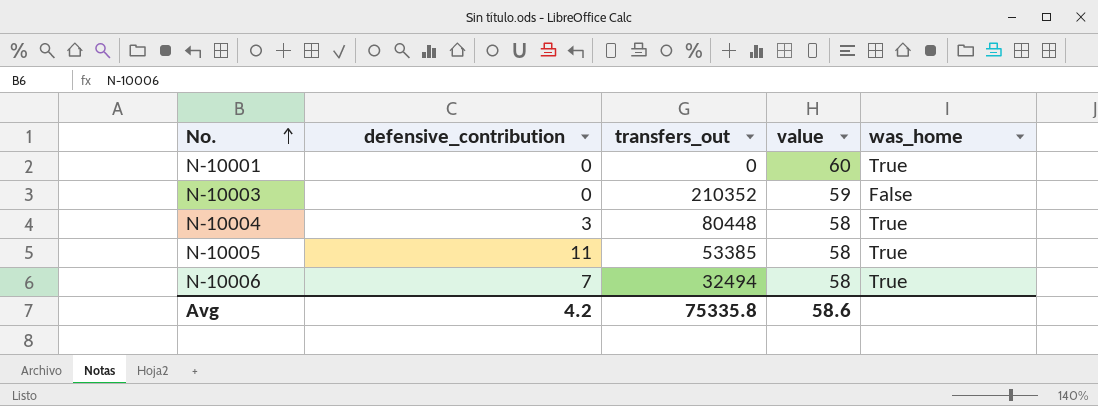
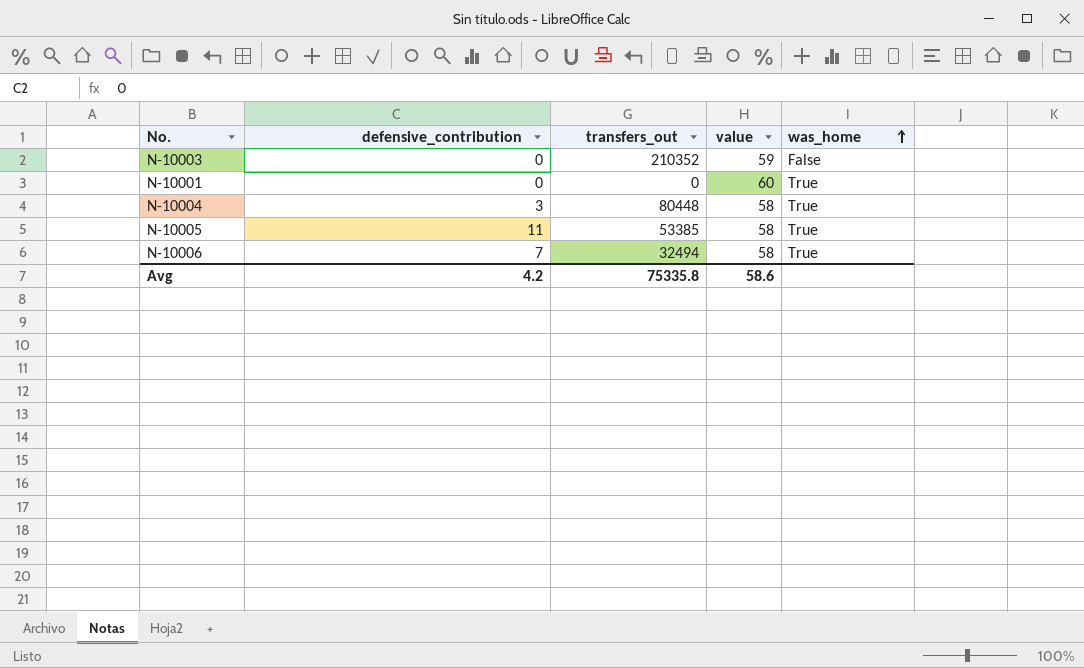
row order: No. ascending -> was_home ascending

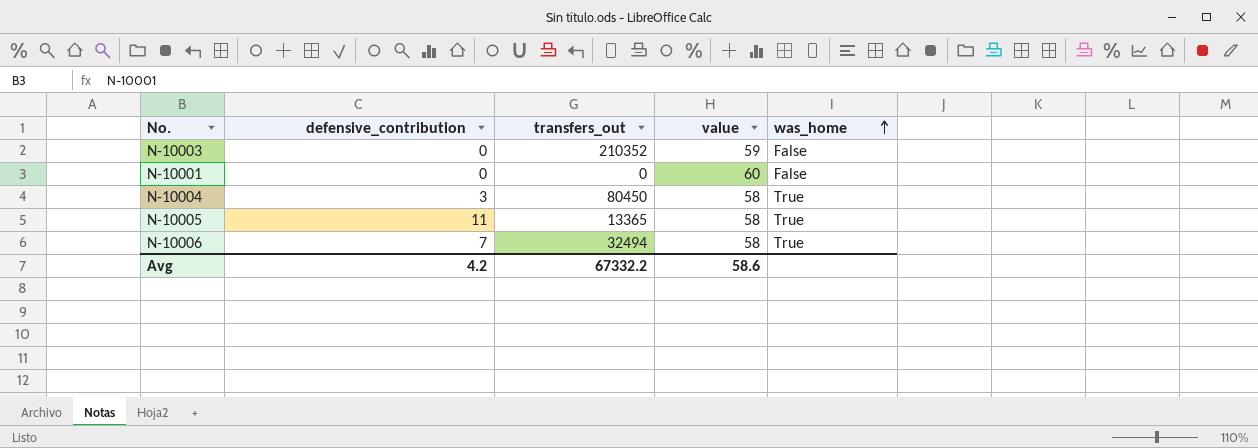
N-10001 | was_home: True -> False
N-10004 | transfers_out: 80448 -> 80450
N-10005 | transfers_out: 53385 -> 13365
Avg | transfers_out: 75335.8 -> 67332.2

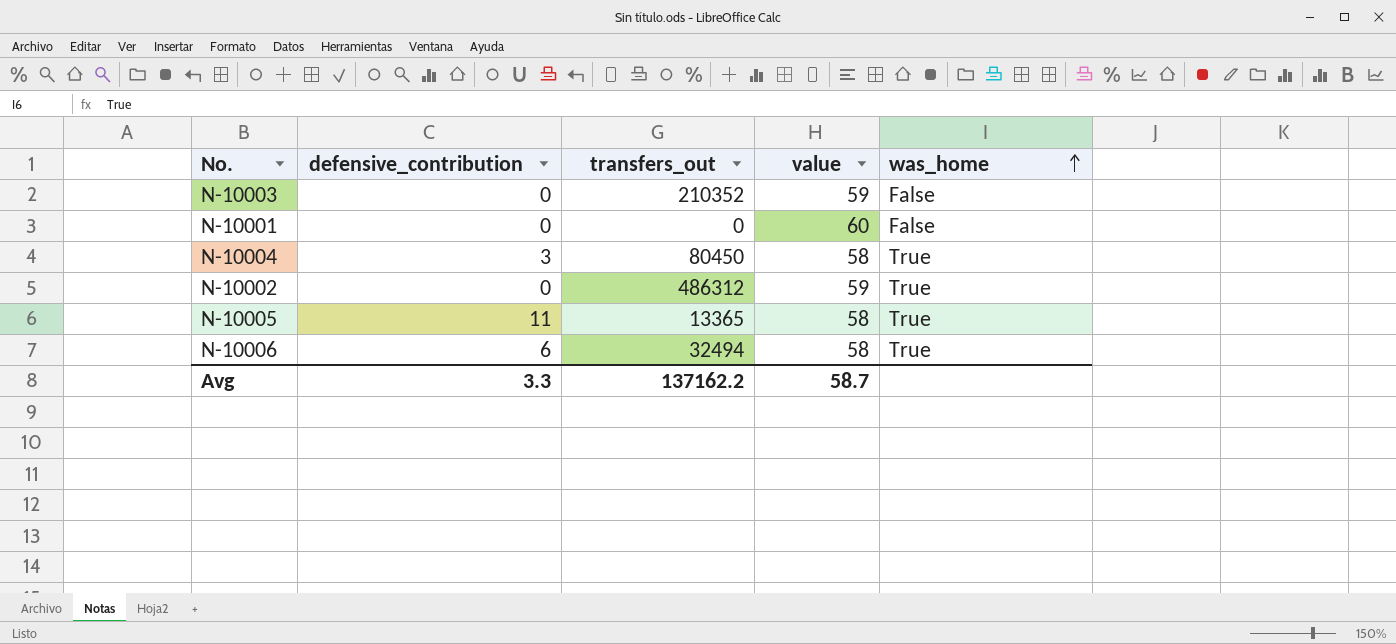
row N-10002: none -> 0 | 486312 | 59 | True
N-10006 | defensive_contribution: 7 -> 6
Avg | defensive_contribution: 4.2 -> 3.3
Avg | transfers_out: 67332.2 -> 137162.2
Avg | value: 58.6 -> 58.7

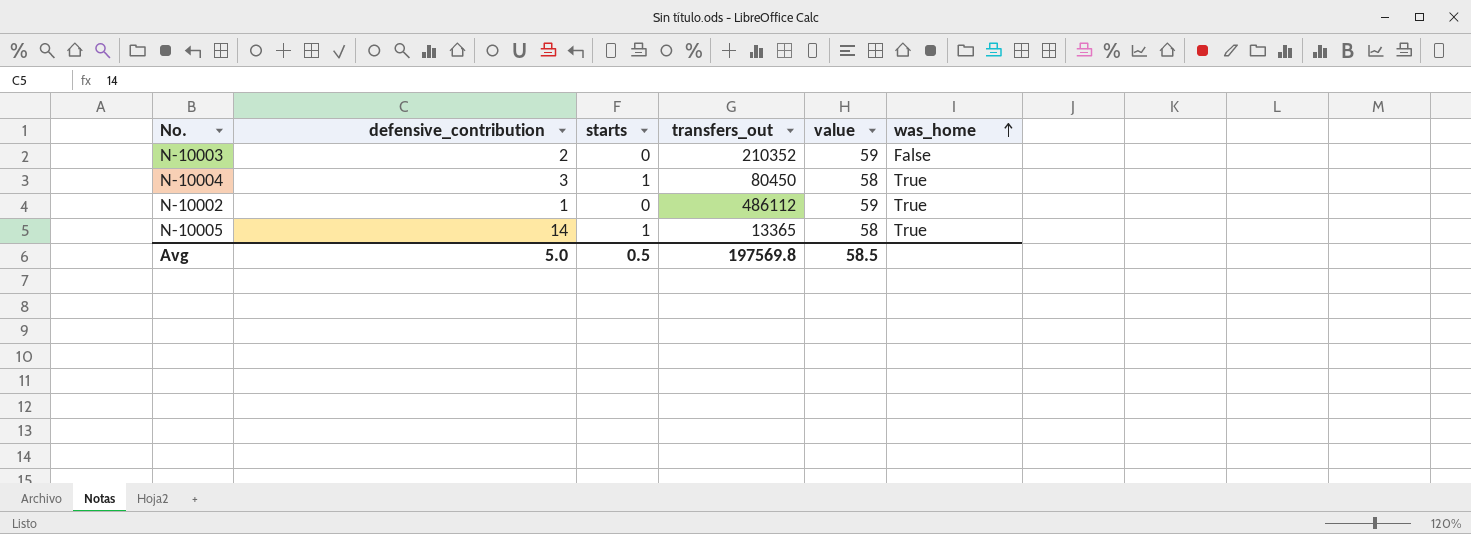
column starts | position: none -> 3
row N-10001: 0 | 0 | 60 | False -> none
row N-10006: 6 | 32494 | 58 | True -> none
N-10003 | defensive_contribution: 0 -> 2
N-10002 | defensive_contribution: 0 -> 1
N-10002 | transfers_out: 486312 -> 486112
N-10005 | defensive_contribution: 11 -> 14
Avg | defensive_contribution: 3.3 -> 5.0
Avg | transfers_out: 137162.2 -> 197569.8
Avg | value: 58.7 -> 58.5

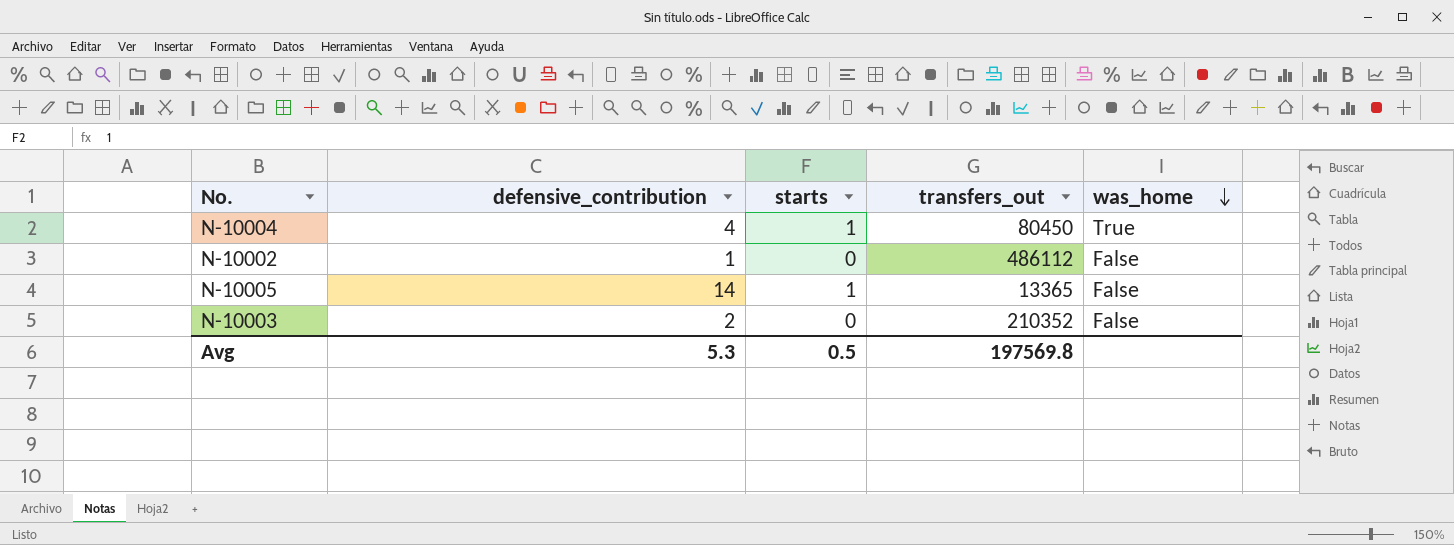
row order: was_home ascending -> was_home descending
column value | position: 5 -> none
N-10004 | defensive_contribution: 3 -> 4
N-10002 | was_home: True -> False
N-10005 | was_home: True -> False
Avg | defensive_contribution: 5.0 -> 5.3

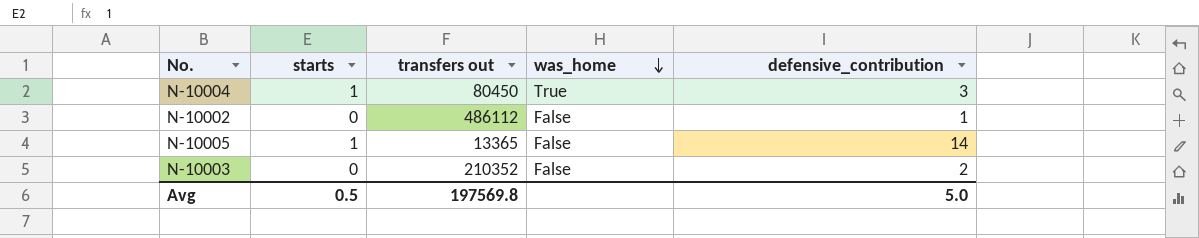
column name: transfers_out -> transfers out
column defensive_contribution | position: 2 -> 5
N-10004 | defensive_contribution: 4 -> 3
Avg | defensive_contribution: 5.3 -> 5.0

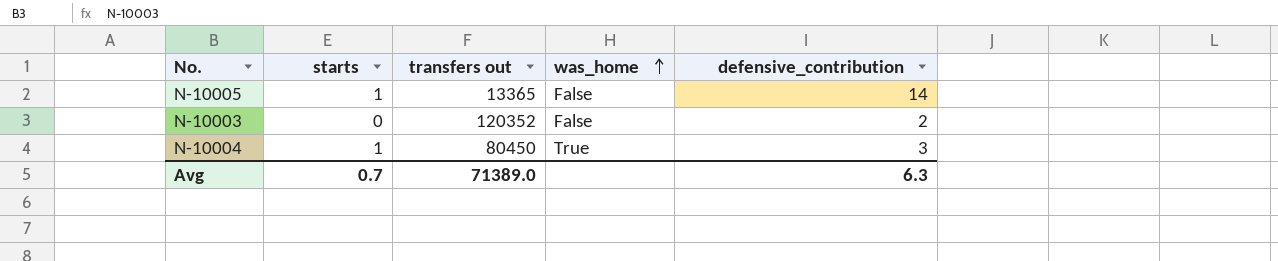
row order: was_home descending -> was_home ascending
row N-10002: 0 | 486112 | False | 1 -> none
N-10003 | transfers out: 210352 -> 120352
Avg | starts: 0.5 -> 0.7
Avg | transfers out: 197569.8 -> 71389.0
Avg | defensive_contribution: 5.0 -> 6.3

